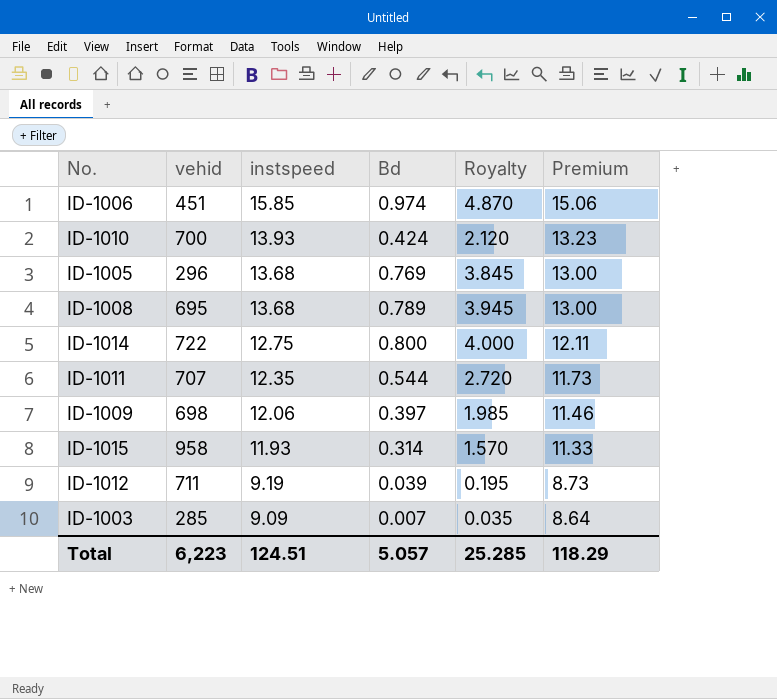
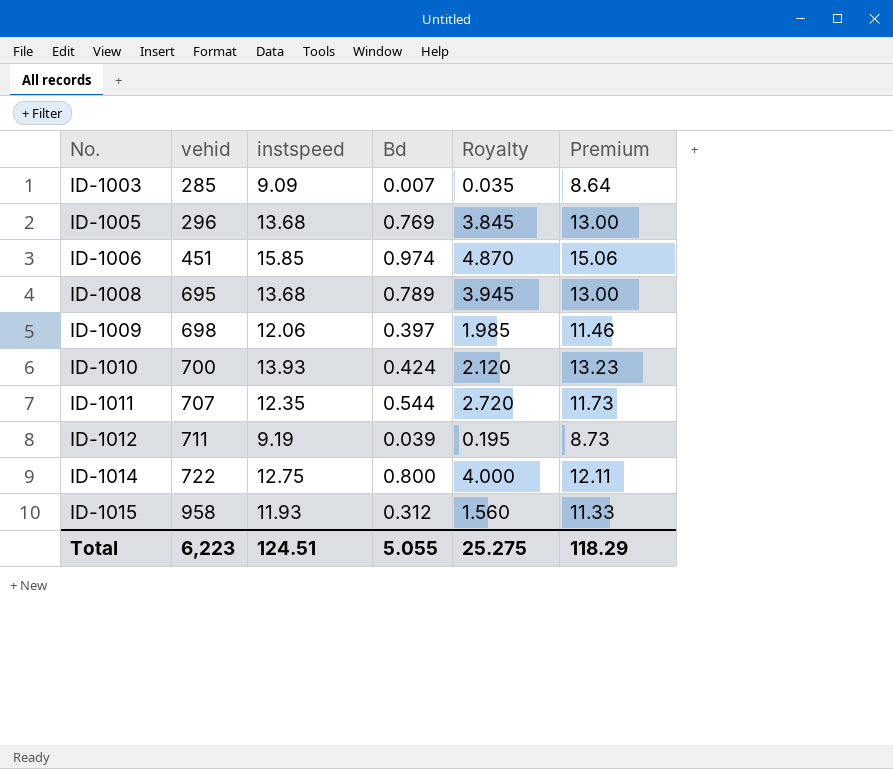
row order: instspeed descending -> No. ascending
ID-1015 | Bd: 0.314 -> 0.312
ID-1015 | Royalty: 1.570 -> 1.560
Total | Bd: 5.057 -> 5.055
Total | Royalty: 25.285 -> 25.275

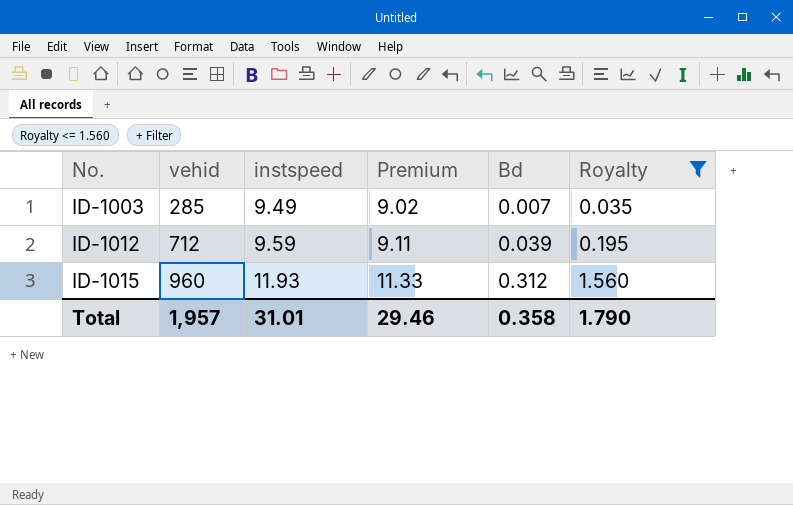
filter: none -> Royalty <= 1.560
column Premium | position: 6 -> 4
ID-1003 | instspeed: 9.09 -> 9.49
ID-1003 | Premium: 8.64 -> 9.02
ID-1012 | vehid: 711 -> 712
ID-1012 | instspeed: 9.19 -> 9.59
ID-1012 | Premium: 8.73 -> 9.11
ID-1015 | vehid: 958 -> 960
Total | vehid: 6,223 -> 1,957
Total | instspeed: 124.51 -> 31.01
Total | Premium: 118.29 -> 29.46
Total | Bd: 5.055 -> 0.358
Total | Royalty: 25.275 -> 1.790

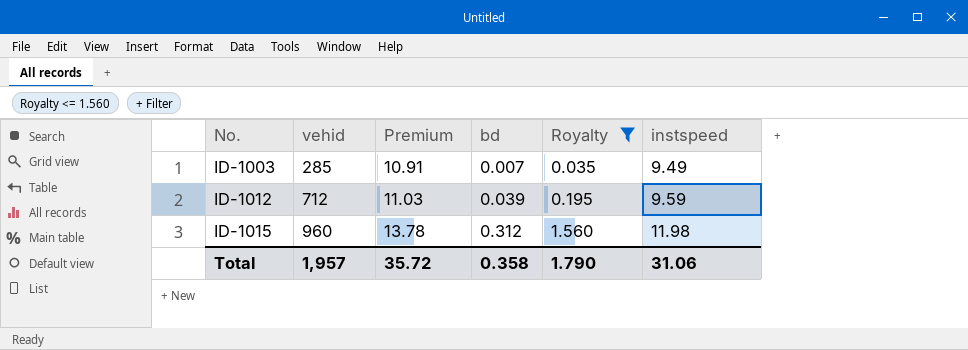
column Premium | formula: [instspeed] * 0.95 -> [instspeed] * 1.15
column name: Bd -> bd
column instspeed | position: 3 -> 6
ID-1015 | instspeed: 11.93 -> 11.98
Total | Premium: 29.46 -> 35.72
Total | instspeed: 31.01 -> 31.06

